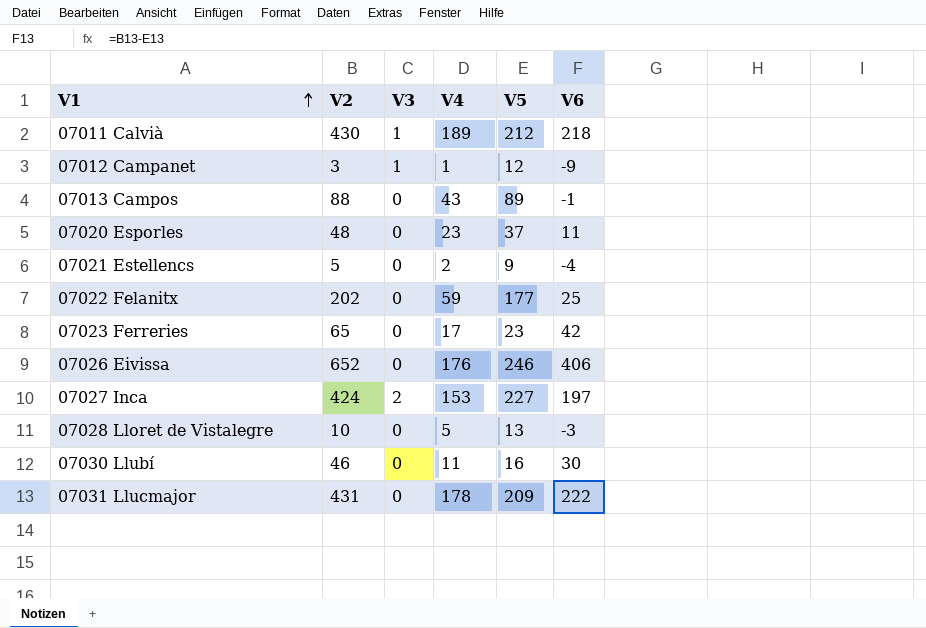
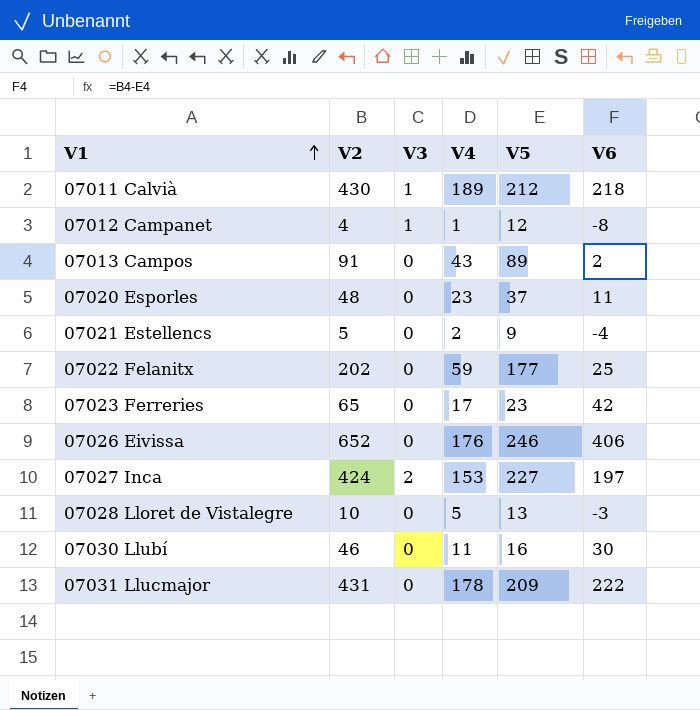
07012 Campanet | V2: 3 -> 4
07012 Campanet | V6: -9 -> -8
07013 Campos | V2: 88 -> 91
07013 Campos | V6: -1 -> 2

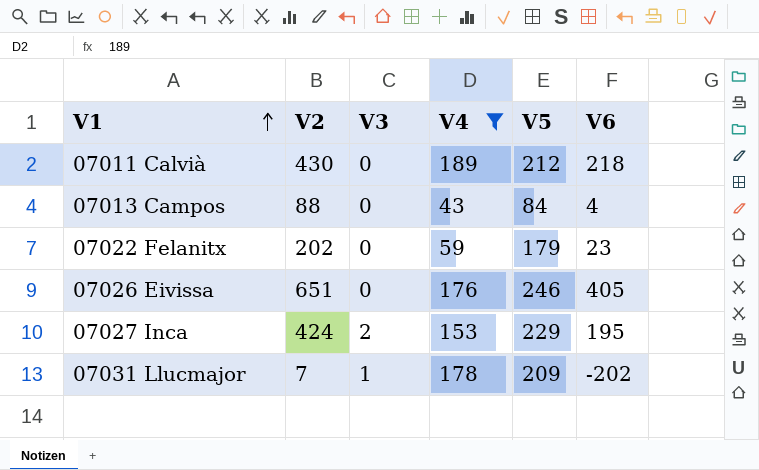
filter: none -> V4 >= 43
07011 Calvià | V3: 1 -> 0
07013 Campos | V2: 91 -> 88
07013 Campos | V5: 89 -> 84
07013 Campos | V6: 2 -> 4
07022 Felanitx | V5: 177 -> 179
07022 Felanitx | V6: 25 -> 23
07026 Eivissa | V2: 652 -> 651
07026 Eivissa | V6: 406 -> 405
07027 Inca | V5: 227 -> 229
07027 Inca | V6: 197 -> 195
07031 Llucmajor | V2: 431 -> 7
07031 Llucmajor | V3: 0 -> 1
07031 Llucmajor | V6: 222 -> -202

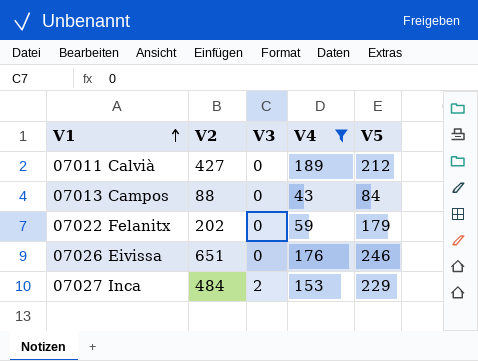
column V6 | formula: [V2] - [V5] -> none
row 07031 Llucmajor: 7 | 1 | 178 | 209 | -202 -> none
07011 Calvià | V2: 430 -> 427
07027 Inca | V2: 424 -> 484

